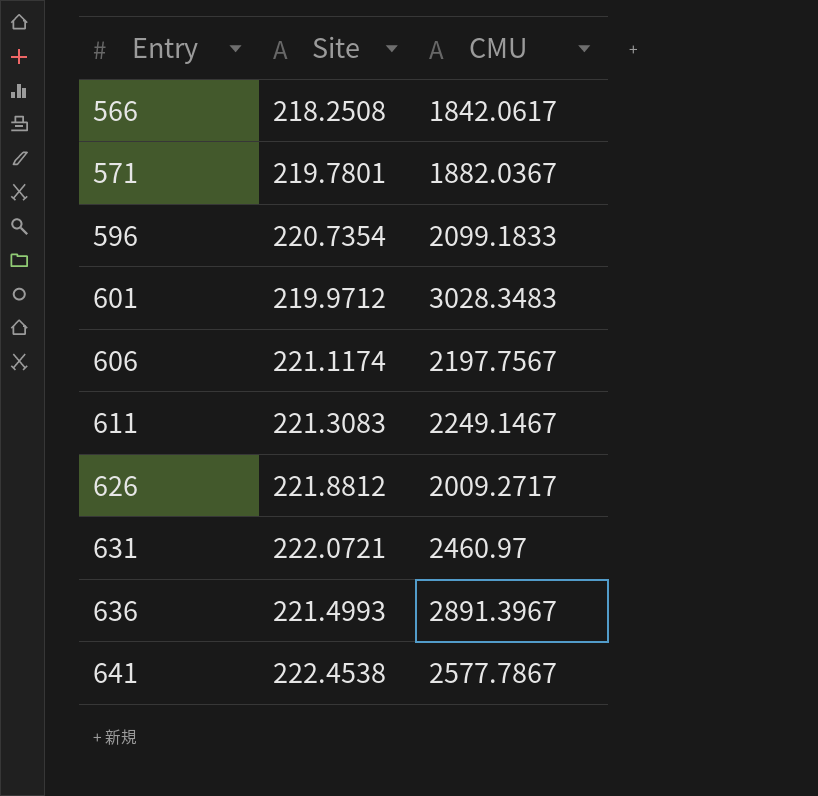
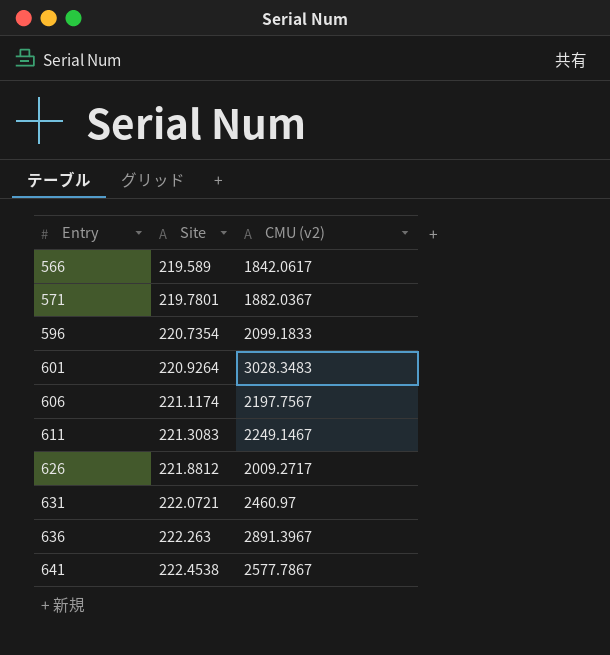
column name: CMU -> CMU (v2)
566 | Site: 218.2508 -> 219.589
601 | Site: 219.9712 -> 220.9264
636 | Site: 221.4993 -> 222.263

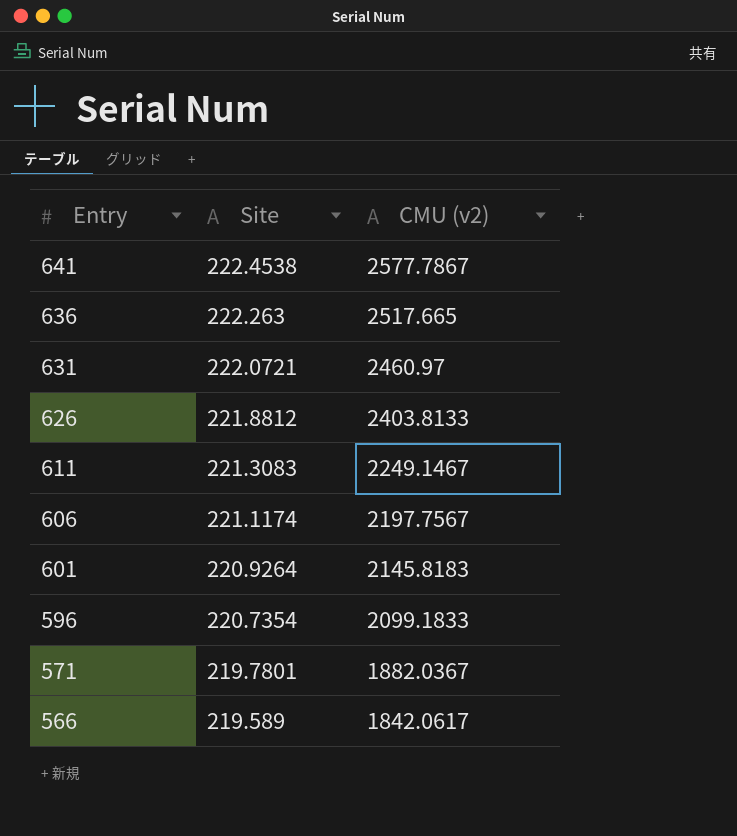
row order: Entry ascending -> Entry descending
636 | CMU (v2): 2891.3967 -> 2517.665
626 | CMU (v2): 2009.2717 -> 2403.8133
601 | CMU (v2): 3028.3483 -> 2145.8183

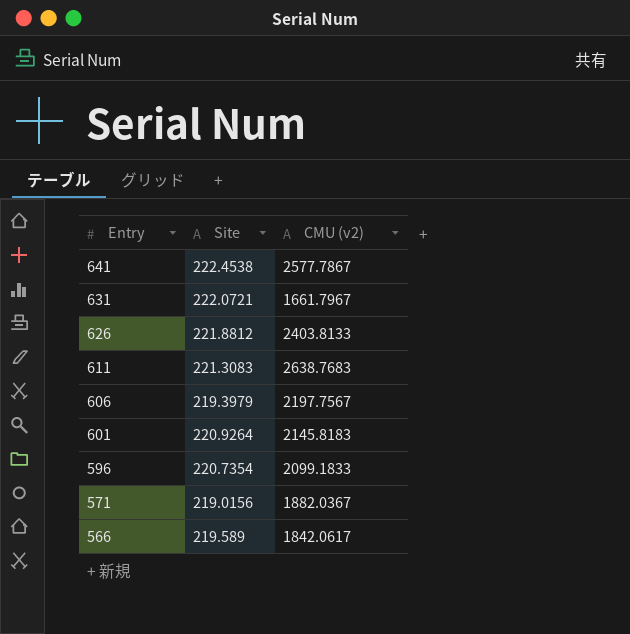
row 636: 222.263 | 2517.665 -> none
631 | CMU (v2): 2460.97 -> 1661.7967
611 | CMU (v2): 2249.1467 -> 2638.7683
606 | Site: 221.1174 -> 219.3979
571 | Site: 219.7801 -> 219.0156

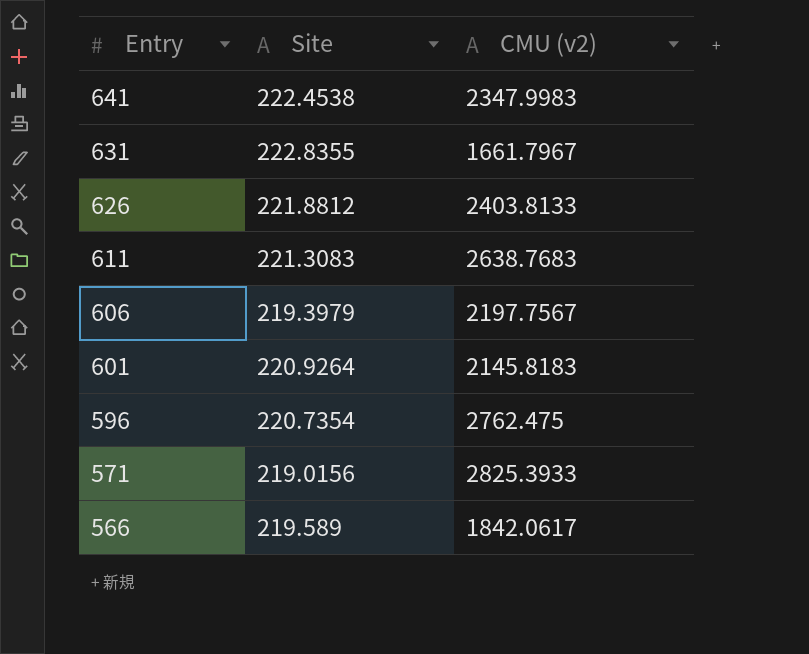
641 | CMU (v2): 2577.7867 -> 2347.9983
631 | Site: 222.0721 -> 222.8355
596 | CMU (v2): 2099.1833 -> 2762.475
571 | CMU (v2): 1882.0367 -> 2825.3933

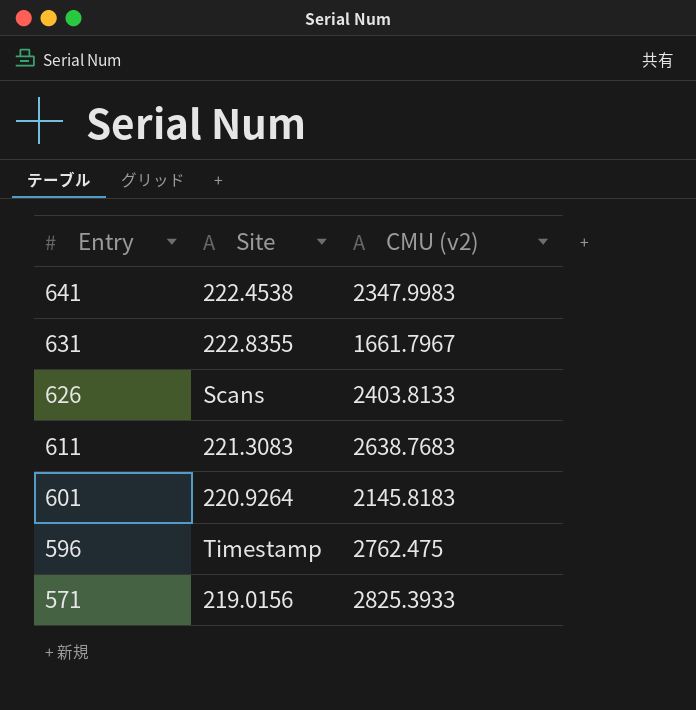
row 606: 219.3979 | 2197.7567 -> none
row 566: 219.589 | 1842.0617 -> none
626 | Site: 221.8812 -> Scans
596 | Site: 220.7354 -> Timestamp

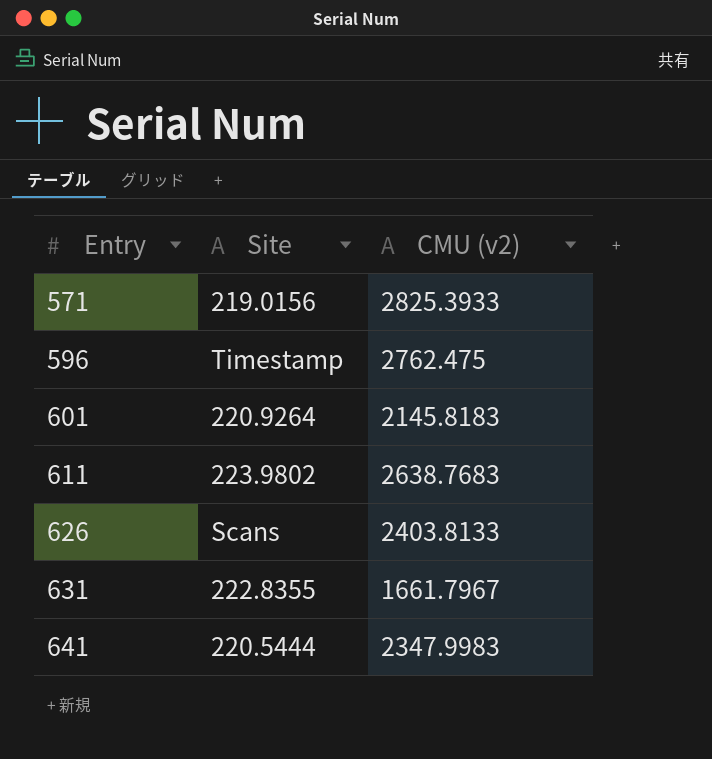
row order: Entry descending -> Entry ascending
611 | Site: 221.3083 -> 223.9802
641 | Site: 222.4538 -> 220.5444

